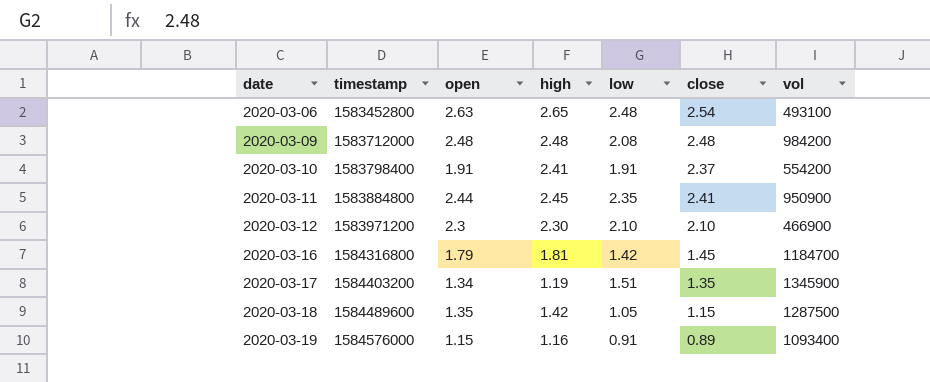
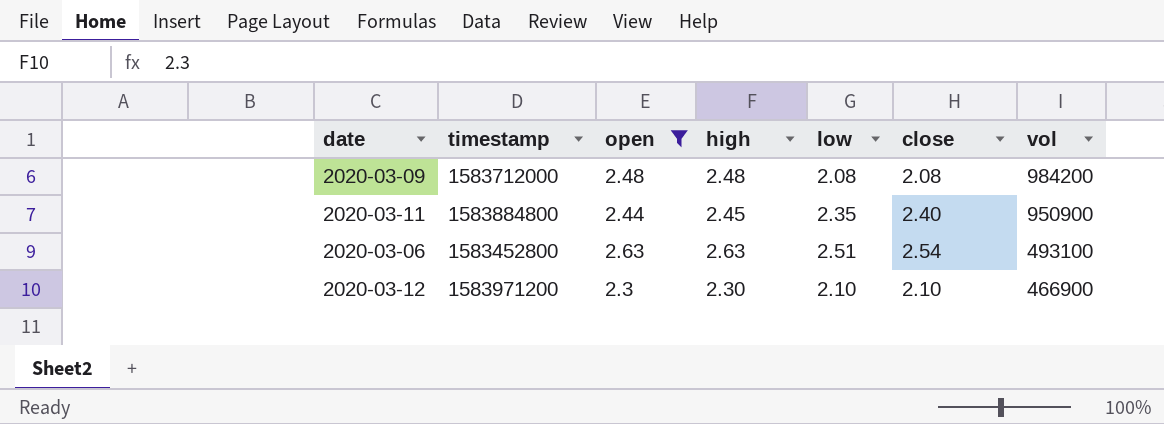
filter: none -> open >= 2.3
row order: date ascending -> vol descending
2020-03-09 | close: 2.48 -> 2.08
2020-03-11 | close: 2.41 -> 2.40
2020-03-06 | high: 2.65 -> 2.63
2020-03-06 | low: 2.48 -> 2.51

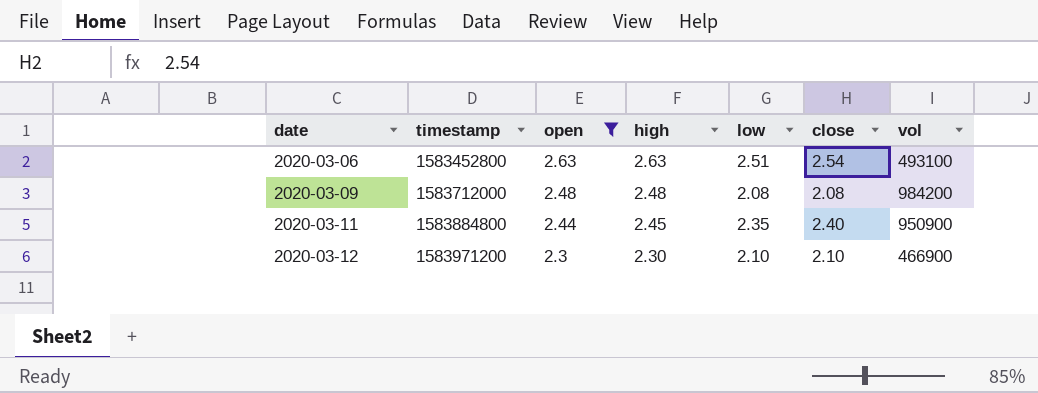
row order: vol descending -> date ascending

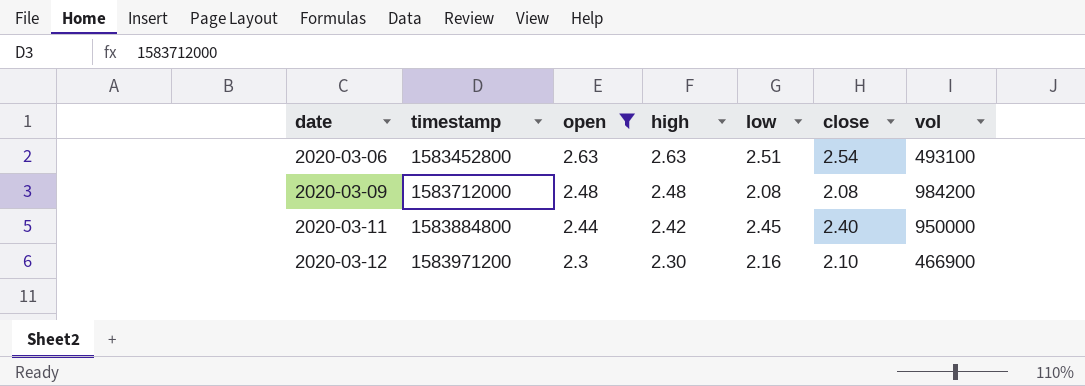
2020-03-11 | high: 2.45 -> 2.42
2020-03-11 | low: 2.35 -> 2.45
2020-03-11 | vol: 950900 -> 950000
2020-03-12 | low: 2.10 -> 2.16

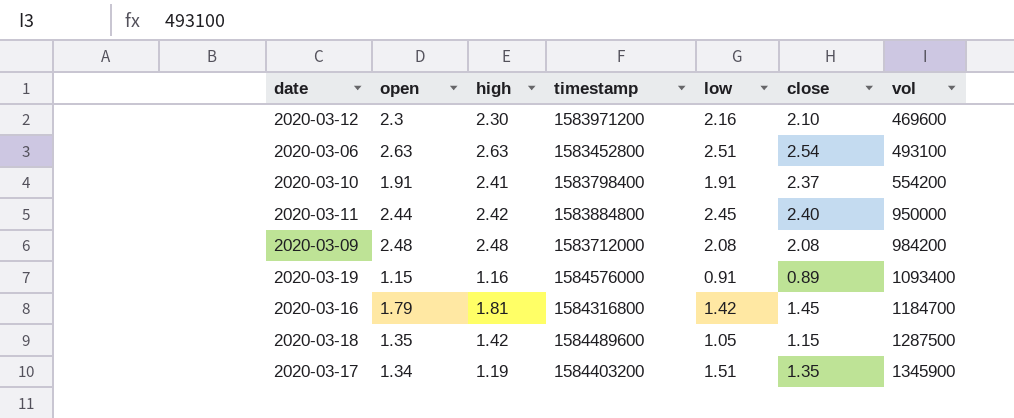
filter: open >= 2.3 -> none
row order: date ascending -> vol ascending
column timestamp | position: 2 -> 4
2020-03-12 | vol: 466900 -> 469600

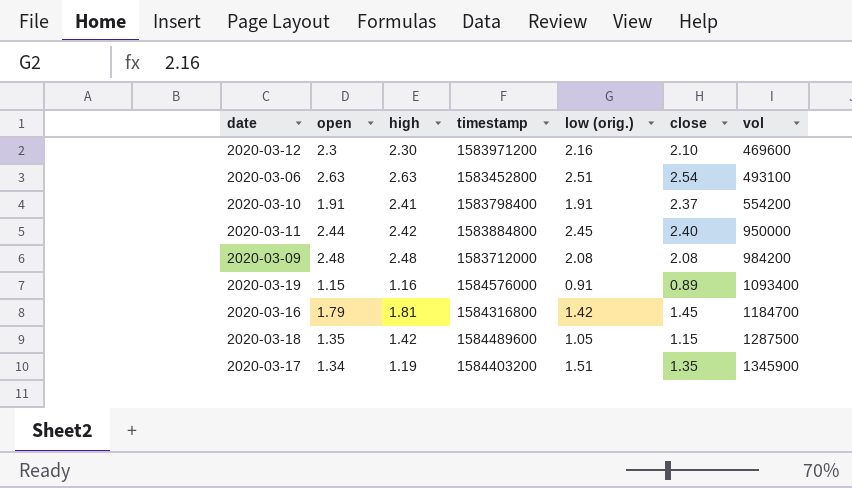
column name: low -> low (orig.)

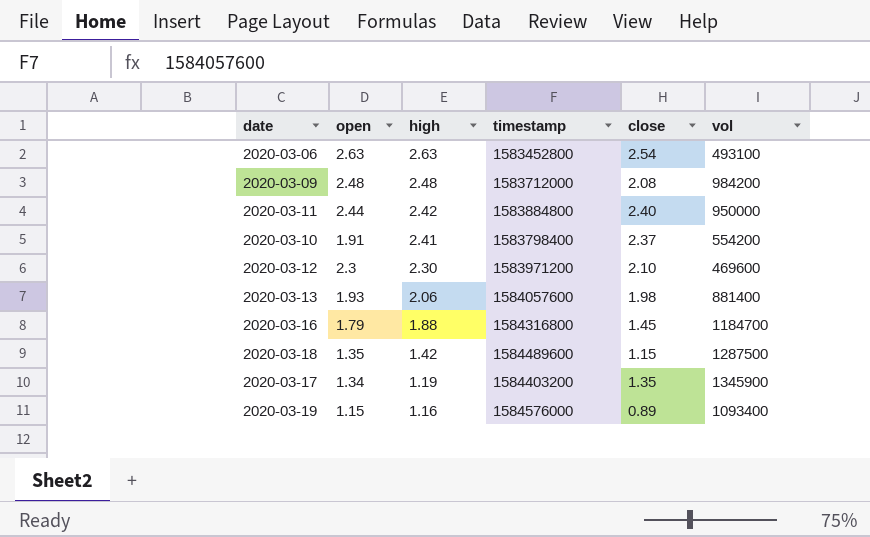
row order: vol ascending -> high descending
column low (orig.) | position: 5 -> none
row 2020-03-13: none -> 1.93 | 2.06 | 1584057600 | 1.98 | 881400
2020-03-16 | high: 1.81 -> 1.88

